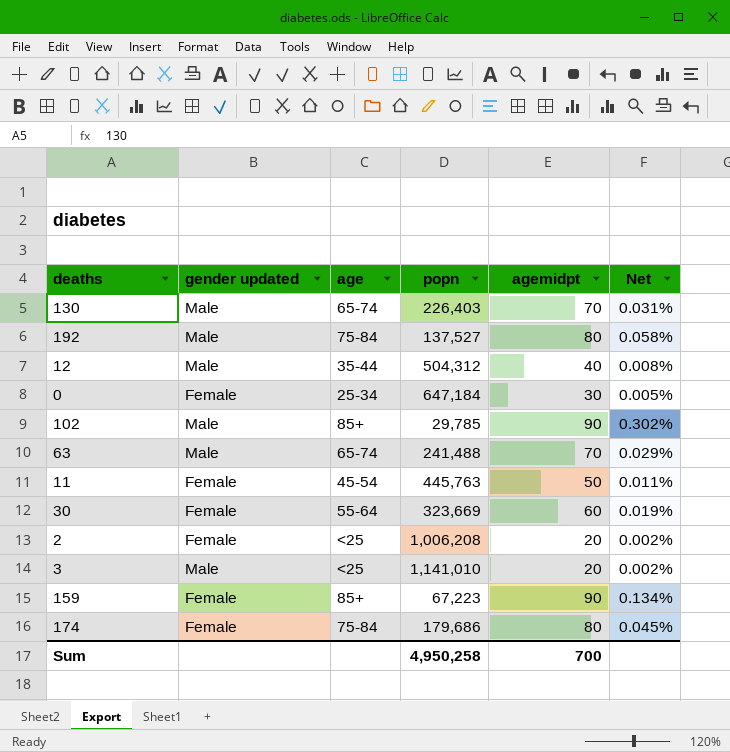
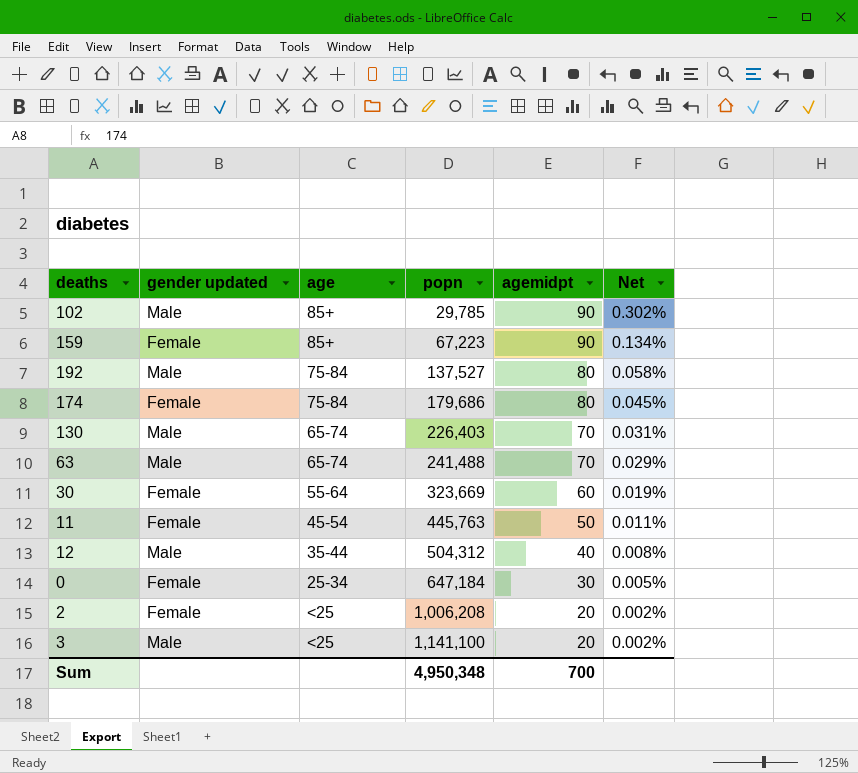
row order: none -> popn ascending
3 | popn: 1,141,010 -> 1,141,100
Sum | popn: 4,950,258 -> 4,950,348

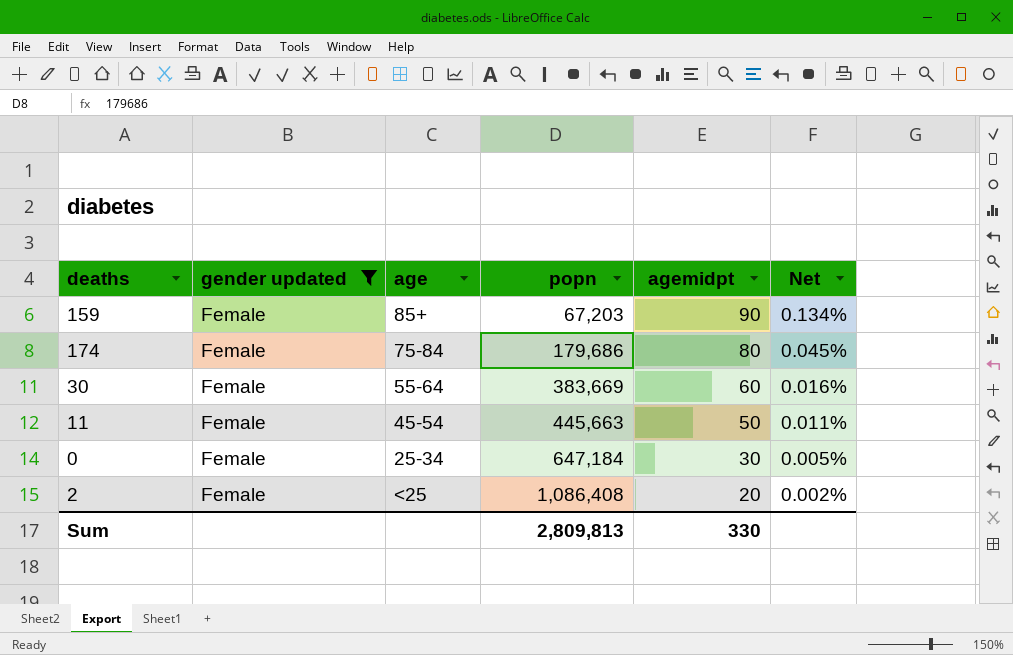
filter: none -> gender updated = Female
159 | popn: 67,223 -> 67,203
30 | popn: 323,669 -> 383,669
30 | Net: 0.019% -> 0.016%
11 | popn: 445,763 -> 445,663
2 | popn: 1,006,208 -> 1,086,408
Sum | popn: 4,950,348 -> 2,809,813
Sum | agemidpt: 700 -> 330

